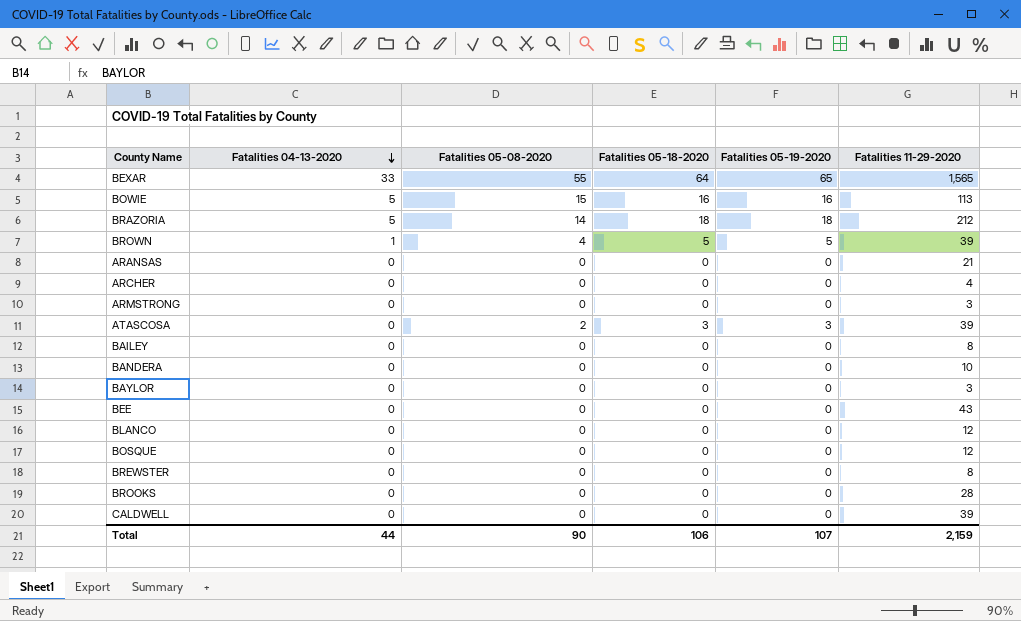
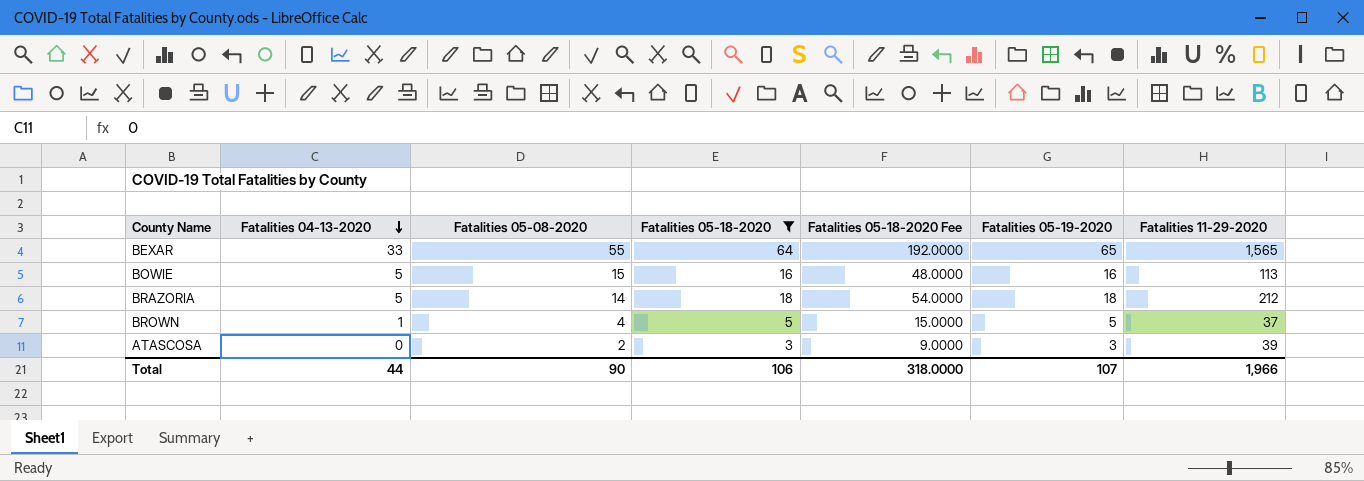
filter: none -> Fatalities 05-18-2020 != 0
column Fatalities 05-18-2020 Fee | formula: none -> [Fatalities 05-18-2020] * 3
BROWN | Fatalities 11-29-2020: 39 -> 37
Total | Fatalities 11-29-2020: 2,159 -> 1,966

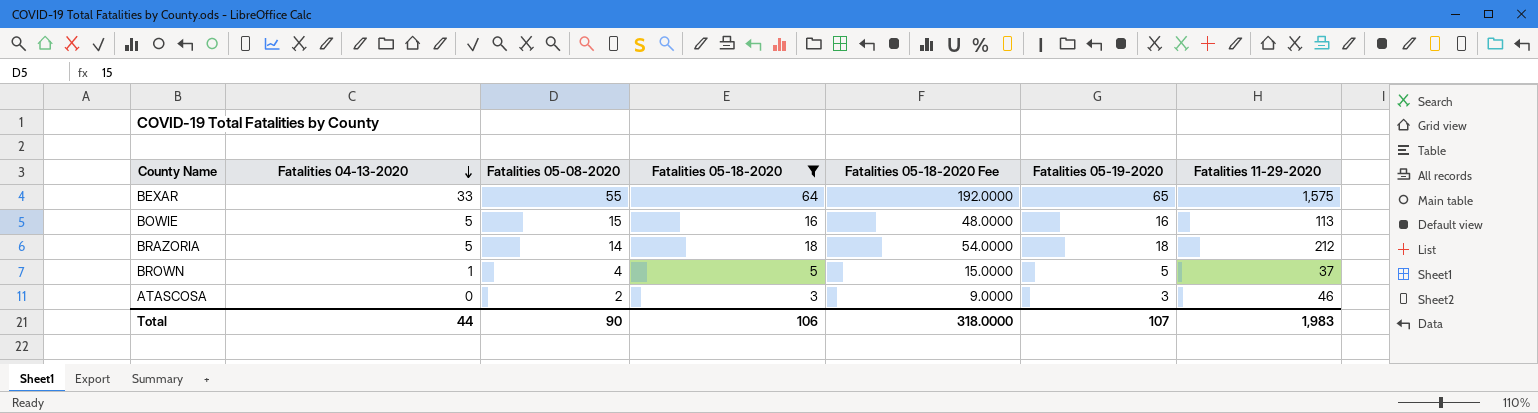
BEXAR | Fatalities 11-29-2020: 1,565 -> 1,575
ATASCOSA | Fatalities 11-29-2020: 39 -> 46
Total | Fatalities 11-29-2020: 1,966 -> 1,983

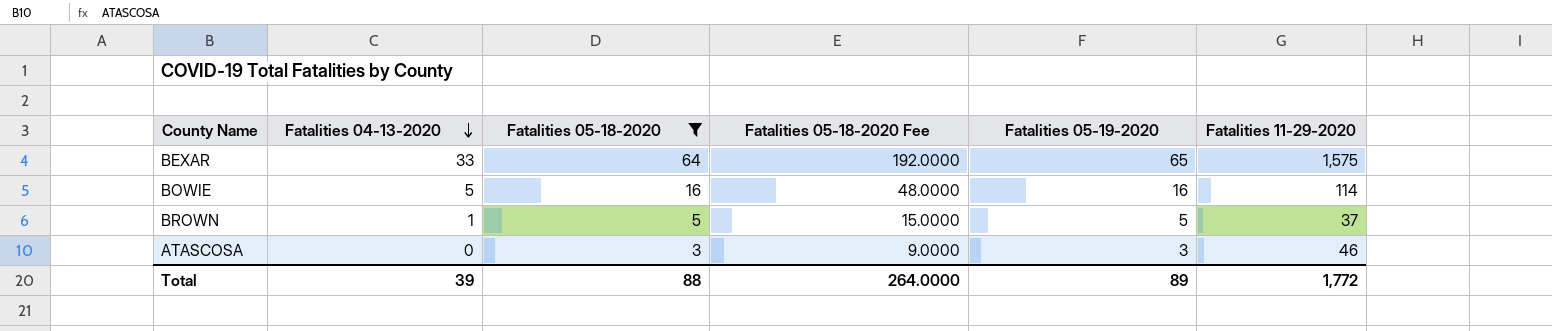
column Fatalities 05-08-2020 | position: 3 -> none
row BRAZORIA: 5 | 14 | 18 | 54.0000 | 18 | 212 -> none
BOWIE | Fatalities 11-29-2020: 113 -> 114
Total | Fatalities 04-13-2020: 44 -> 39
Total | Fatalities 05-18-2020: 106 -> 88
Total | Fatalities 05-18-2020 Fee: 318.0000 -> 264.0000
Total | Fatalities 05-19-2020: 107 -> 89
Total | Fatalities 11-29-2020: 1,983 -> 1,772

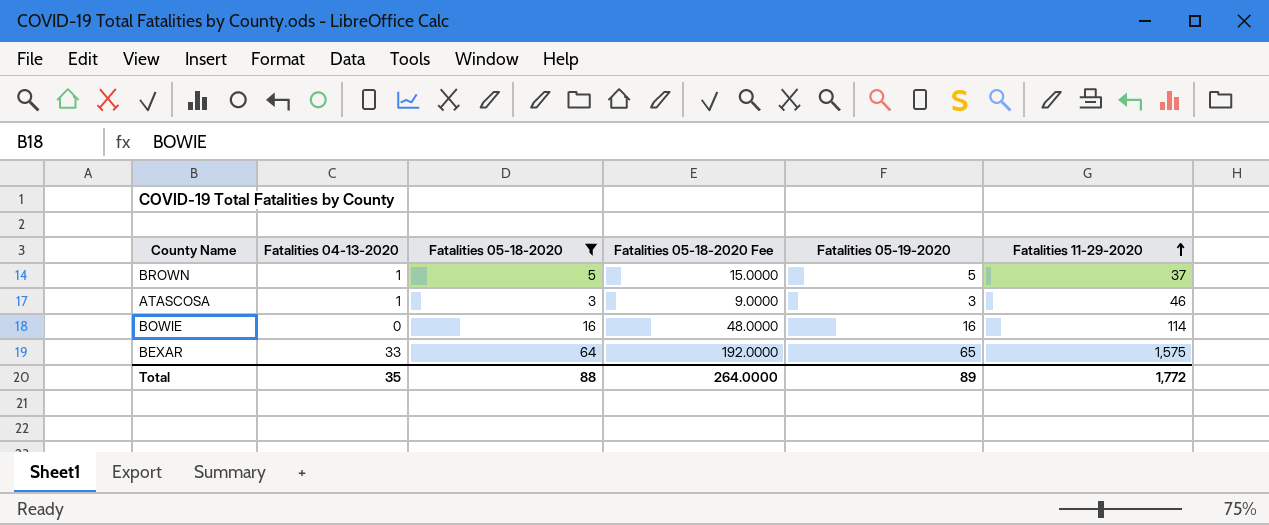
row order: Fatalities 04-13-2020 descending -> Fatalities 11-29-2020 ascending
ATASCOSA | Fatalities 04-13-2020: 0 -> 1
BOWIE | Fatalities 04-13-2020: 5 -> 0
Total | Fatalities 04-13-2020: 39 -> 35

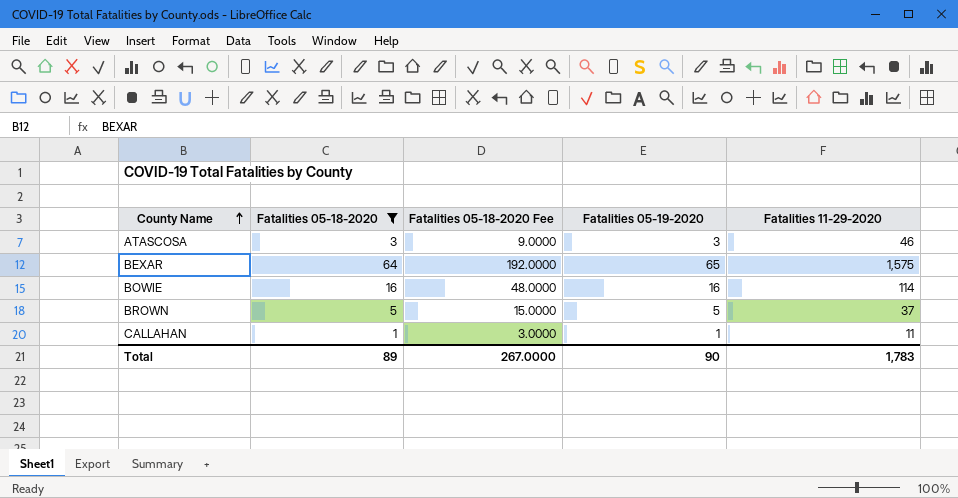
row order: Fatalities 11-29-2020 ascending -> County Name ascending
column Fatalities 04-13-2020 | position: 2 -> none
row CALLAHAN: none -> 1 | 3.0000 | 1 | 11
Total | Fatalities 05-18-2020: 88 -> 89
Total | Fatalities 05-18-2020 Fee: 264.0000 -> 267.0000
Total | Fatalities 05-19-2020: 89 -> 90
Total | Fatalities 11-29-2020: 1,772 -> 1,783

